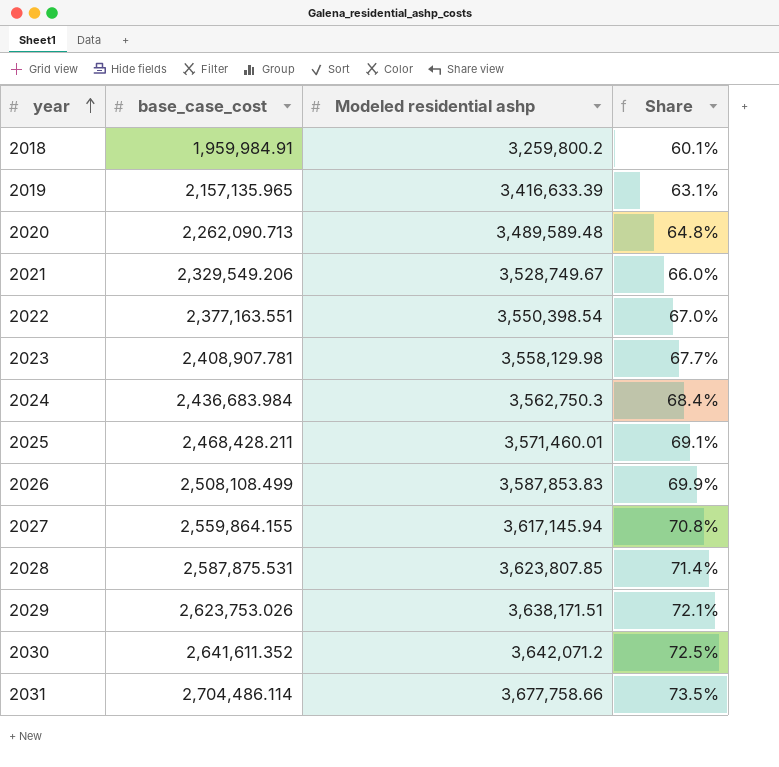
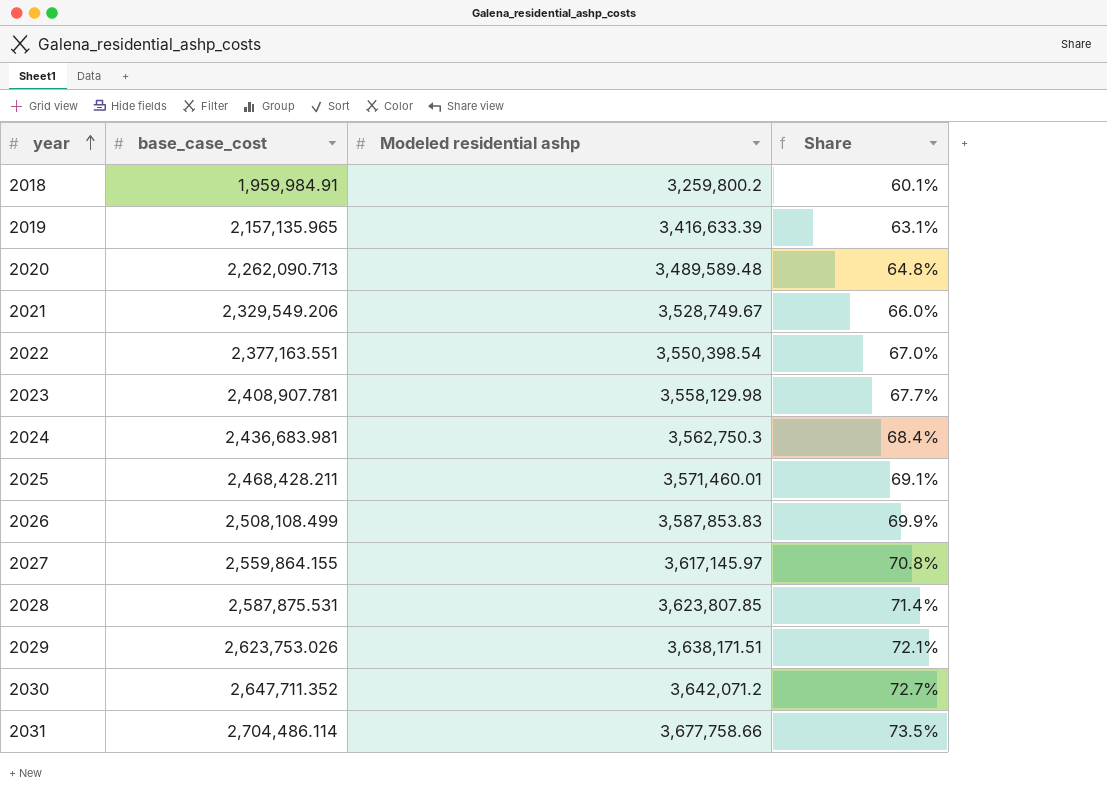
2024 | base_case_cost: 2,436,683.984 -> 2,436,683.981
2027 | Modeled residential ashp: 3,617,145.94 -> 3,617,145.97
2030 | base_case_cost: 2,641,611.352 -> 2,647,711.352
2030 | Share: 72.5% -> 72.7%

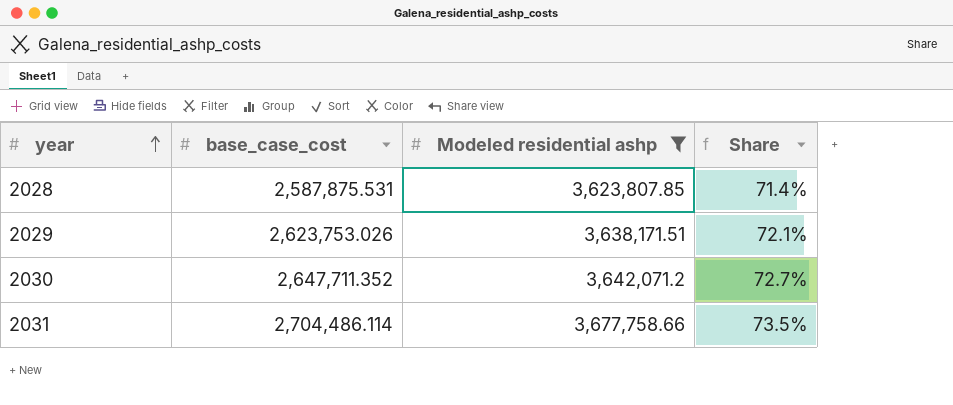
filter: none -> Modeled residential ashp >= 3,623,807.85

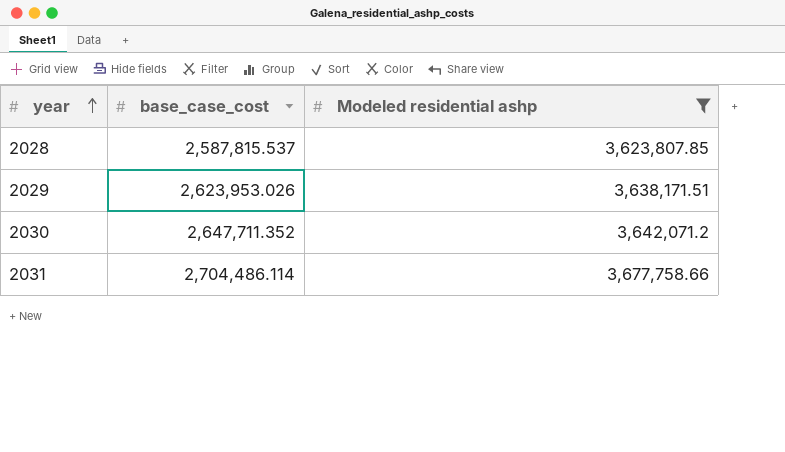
column Share | formula: [base_case_cost] / [Modeled residential ashp] -> none
2028 | base_case_cost: 2,587,875.531 -> 2,587,815.537
2029 | base_case_cost: 2,623,753.026 -> 2,623,953.026

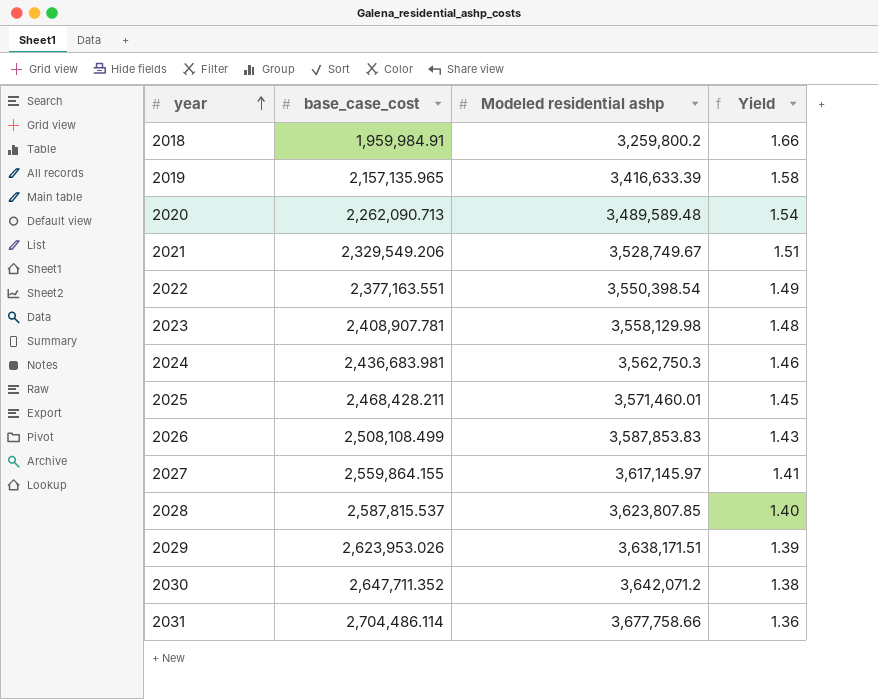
filter: Modeled residential ashp >= 3,623,807.85 -> none
column Yield | formula: none -> [Modeled residential ashp] / [base_case_cost]

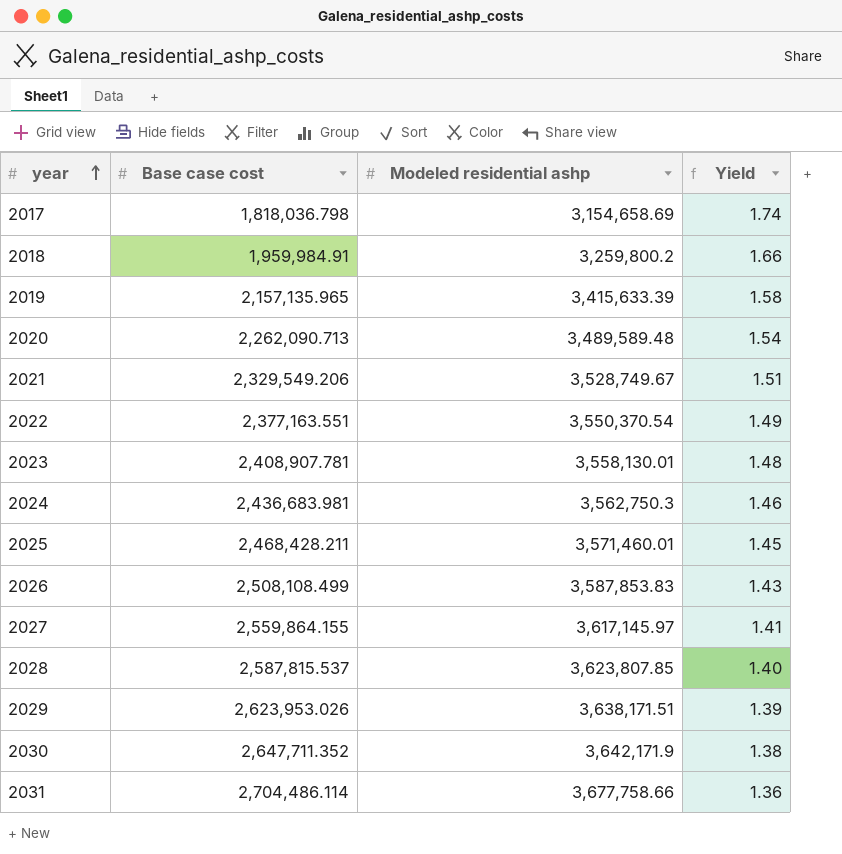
column name: base_case_cost -> Base case cost
row 2017: none -> 1,818,036.798 | 3,154,658.69 | 1.74
2019 | Modeled residential ashp: 3,416,633.39 -> 3,415,633.39
2022 | Modeled residential ashp: 3,550,398.54 -> 3,550,370.54
2023 | Modeled residential ashp: 3,558,129.98 -> 3,558,130.01
2030 | Modeled residential ashp: 3,642,071.2 -> 3,642,171.9

